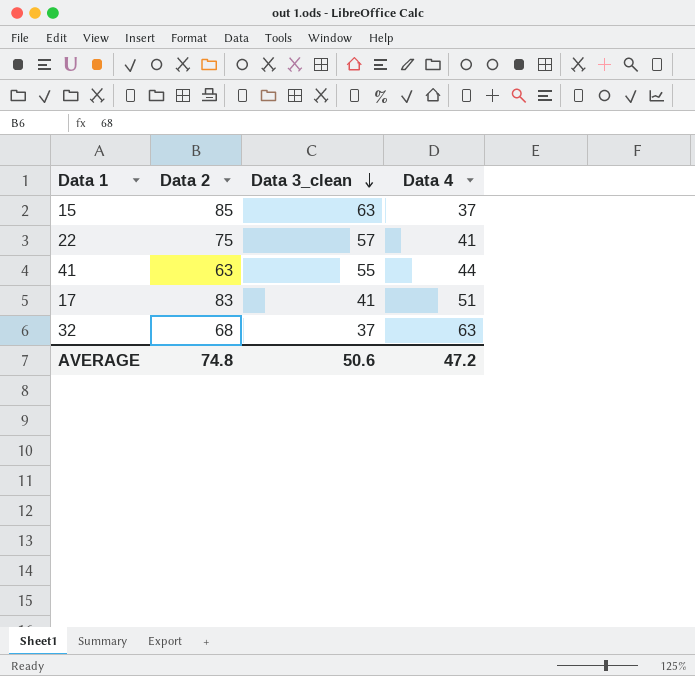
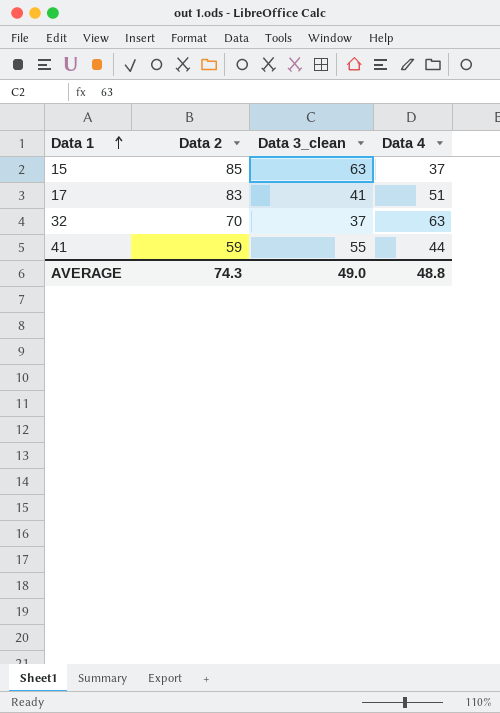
row order: Data 3_clean descending -> Data 1 ascending
row 22: 75 | 57 | 41 -> none
32 | Data 2: 68 -> 70
41 | Data 2: 63 -> 59
AVERAGE | Data 2: 74.8 -> 74.3
AVERAGE | Data 3_clean: 50.6 -> 49.0
AVERAGE | Data 4: 47.2 -> 48.8

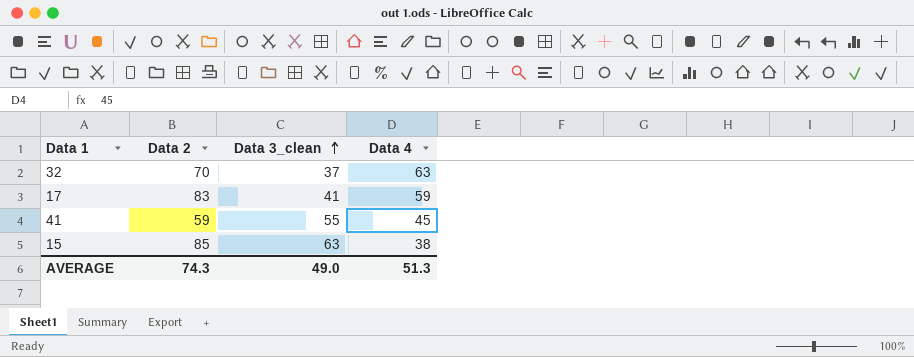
row order: Data 1 ascending -> Data 3_clean ascending
17 | Data 4: 51 -> 59
41 | Data 4: 44 -> 45
15 | Data 4: 37 -> 38
AVERAGE | Data 4: 48.8 -> 51.3

